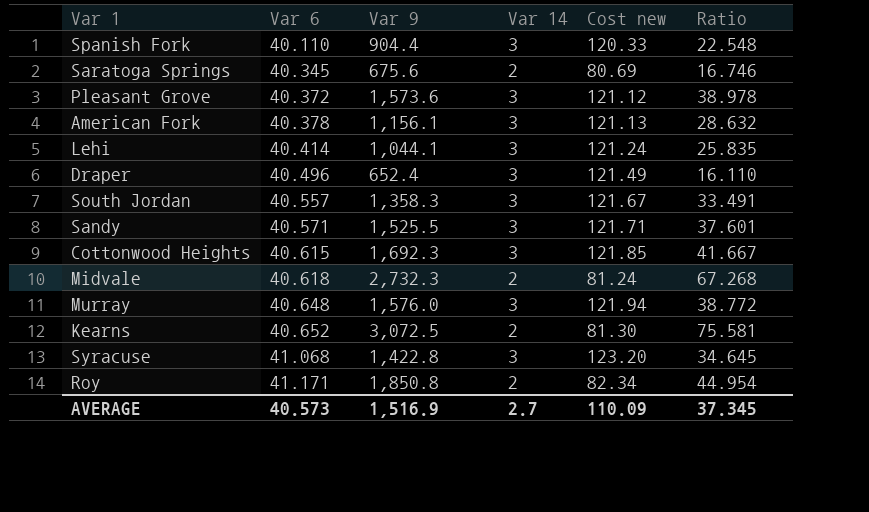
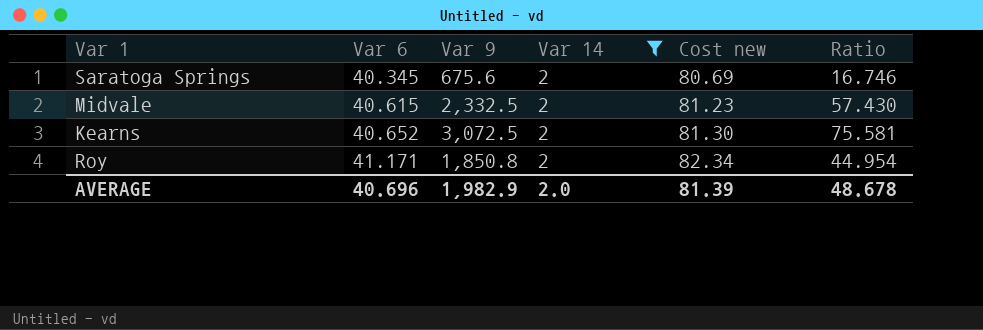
filter: none -> Var 14 = 2
Midvale | Var 6: 40.618 -> 40.615
Midvale | Var 9: 2,732.3 -> 2,332.5
Midvale | Cost new: 81.24 -> 81.23
Midvale | Ratio: 67.268 -> 57.430
AVERAGE | Var 6: 40.573 -> 40.696
AVERAGE | Var 9: 1,516.9 -> 1,982.9
AVERAGE | Var 14: 2.7 -> 2.0
AVERAGE | Cost new: 110.09 -> 81.39
AVERAGE | Ratio: 37.345 -> 48.678

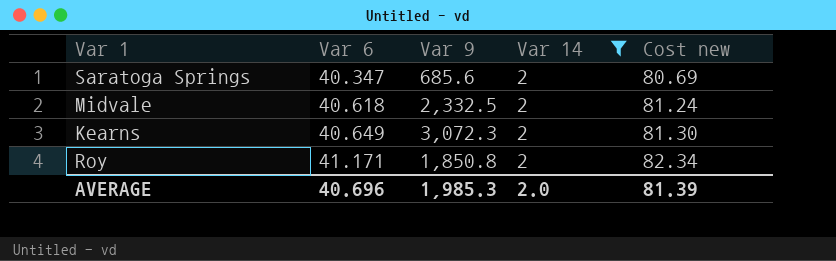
column Ratio | formula: [Var 9] / [Var 6] -> none
Saratoga Springs | Var 6: 40.345 -> 40.347
Saratoga Springs | Var 9: 675.6 -> 685.6
Midvale | Var 6: 40.615 -> 40.618
Midvale | Cost new: 81.23 -> 81.24
Kearns | Var 6: 40.652 -> 40.649
Kearns | Var 9: 3,072.5 -> 3,072.3
AVERAGE | Var 9: 1,982.9 -> 1,985.3

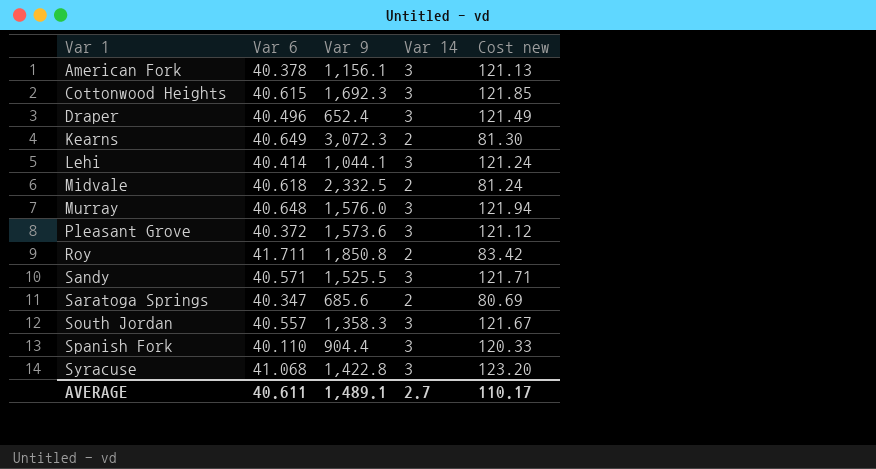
filter: Var 14 = 2 -> none
row order: Var 6 ascending -> Var 1 ascending
Roy | Var 6: 41.171 -> 41.711
Roy | Cost new: 82.34 -> 83.42
AVERAGE | Var 6: 40.696 -> 40.611
AVERAGE | Var 9: 1,985.3 -> 1,489.1
AVERAGE | Var 14: 2.0 -> 2.7
AVERAGE | Cost new: 81.39 -> 110.17

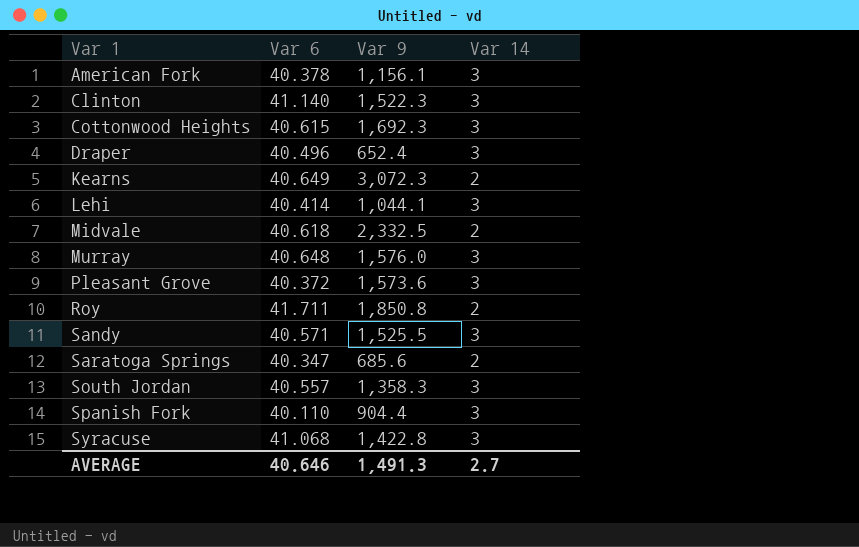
column Cost new | formula: [Var 6] * [Var 14] -> none
row Clinton: none -> 41.140 | 1,522.3 | 3
AVERAGE | Var 6: 40.611 -> 40.646
AVERAGE | Var 9: 1,489.1 -> 1,491.3

